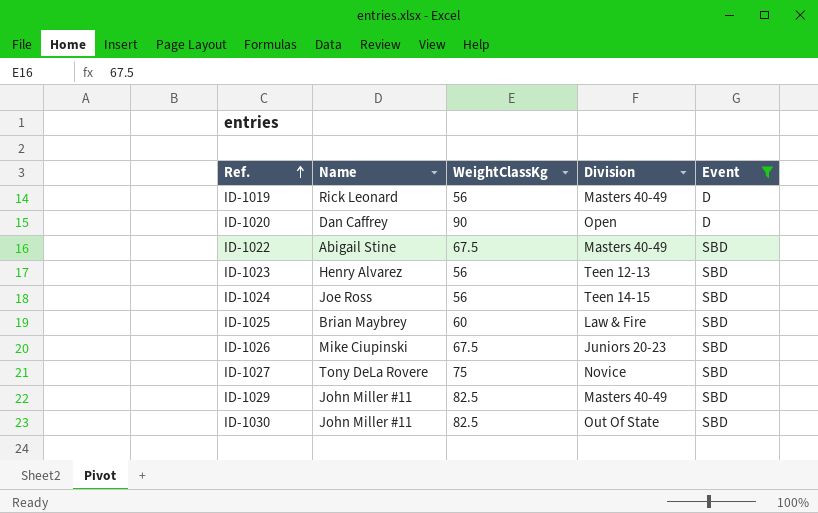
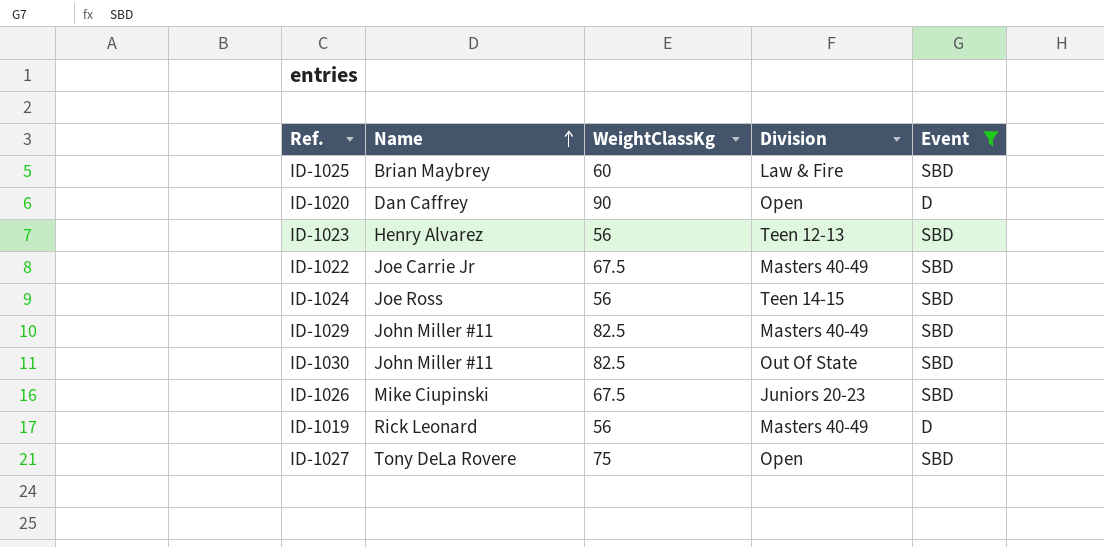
row order: Ref. ascending -> Name ascending
ID-1022 | Name: Abigail Stine -> Joe Carrie Jr
ID-1027 | Division: Novice -> Open

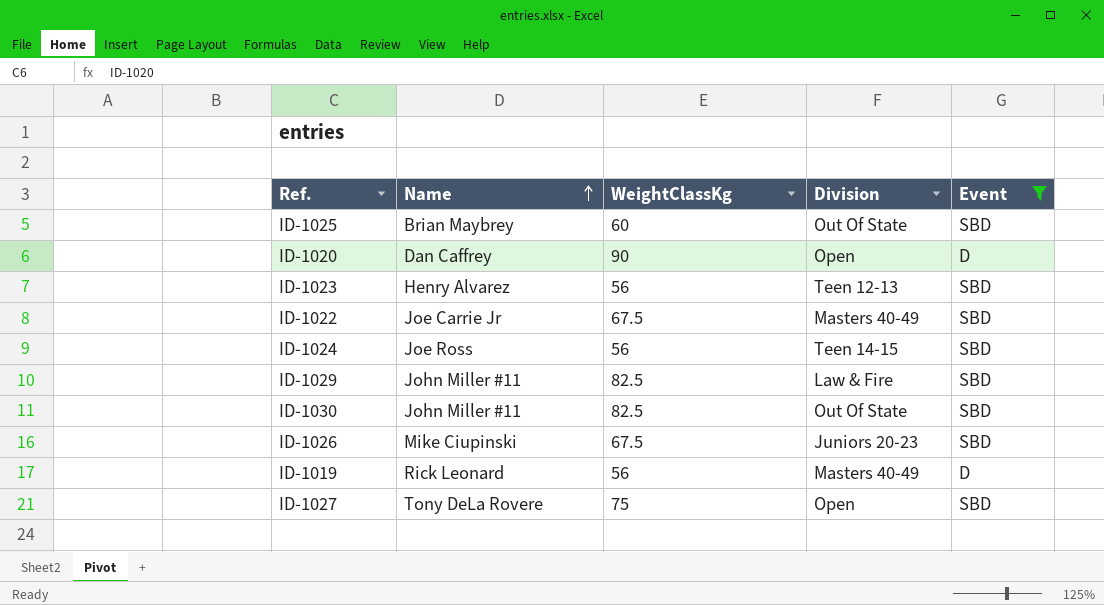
ID-1025 | Division: Law & Fire -> Out Of State
ID-1029 | Division: Masters 40-49 -> Law & Fire

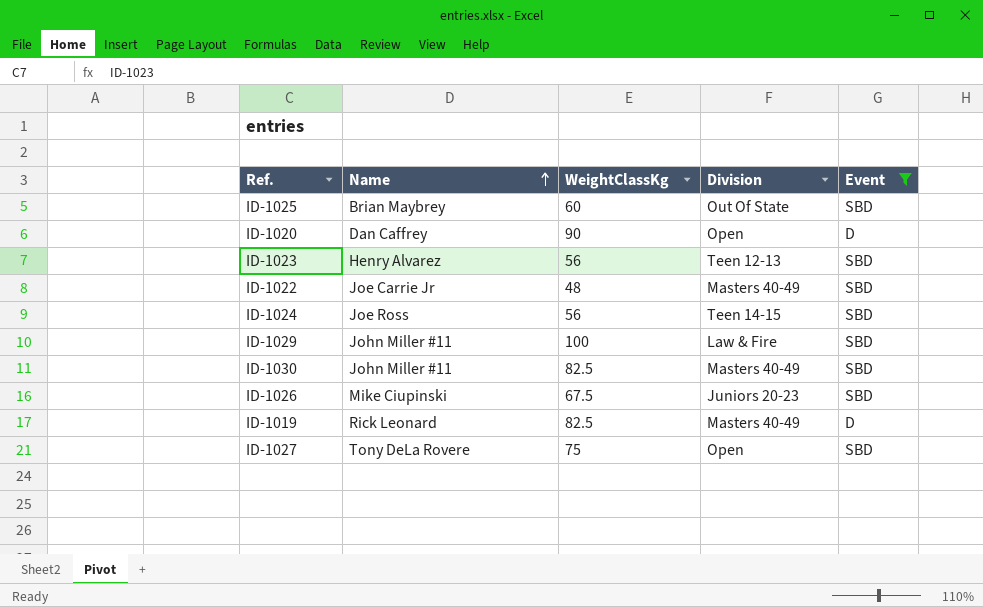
ID-1022 | WeightClassKg: 67.5 -> 48
ID-1029 | WeightClassKg: 82.5 -> 100
ID-1030 | Division: Out Of State -> Masters 40-49
ID-1019 | WeightClassKg: 56 -> 82.5

